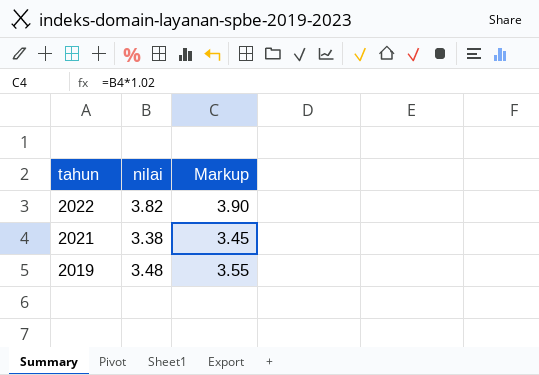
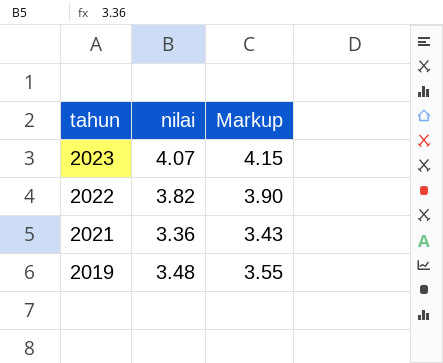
row 2023: none -> 4.07 | 4.15
2021 | nilai: 3.38 -> 3.36
2021 | Markup: 3.45 -> 3.43

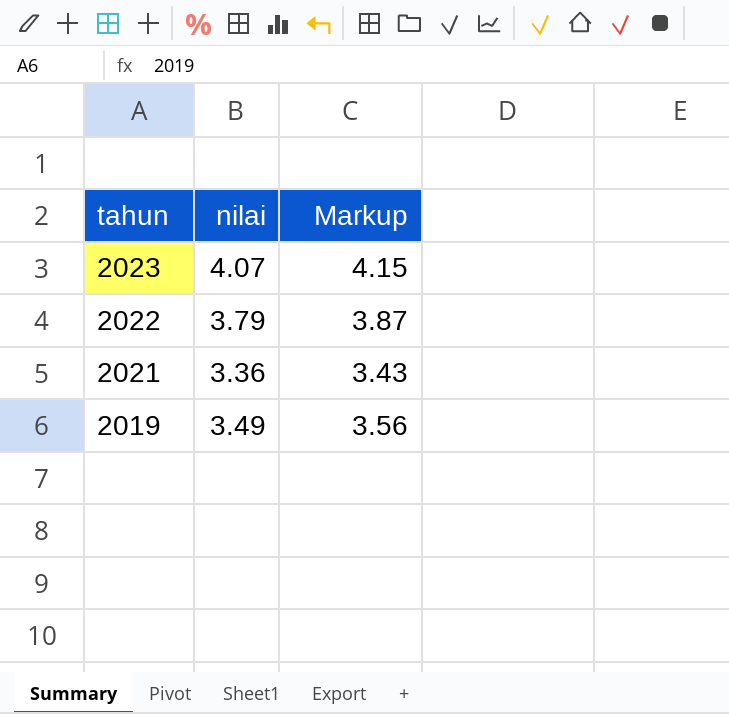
2022 | nilai: 3.82 -> 3.79
2022 | Markup: 3.90 -> 3.87
2019 | nilai: 3.48 -> 3.49
2019 | Markup: 3.55 -> 3.56

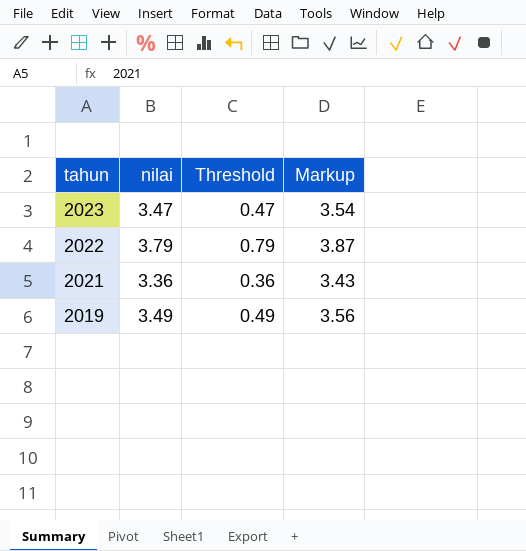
column Threshold | formula: none -> [nilai] - 3
2023 | nilai: 4.07 -> 3.47
2023 | Markup: 4.15 -> 3.54

